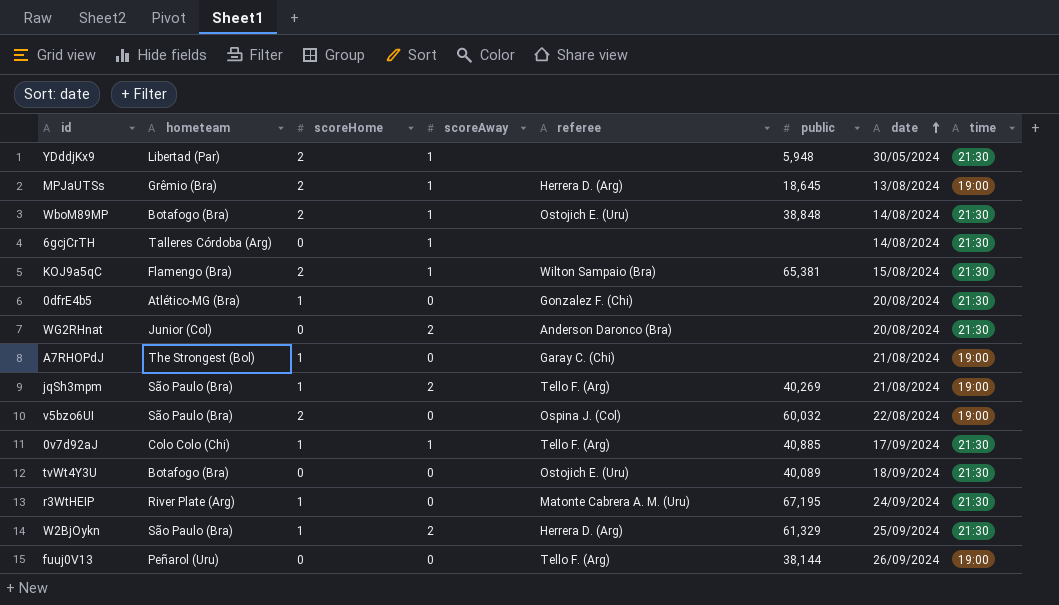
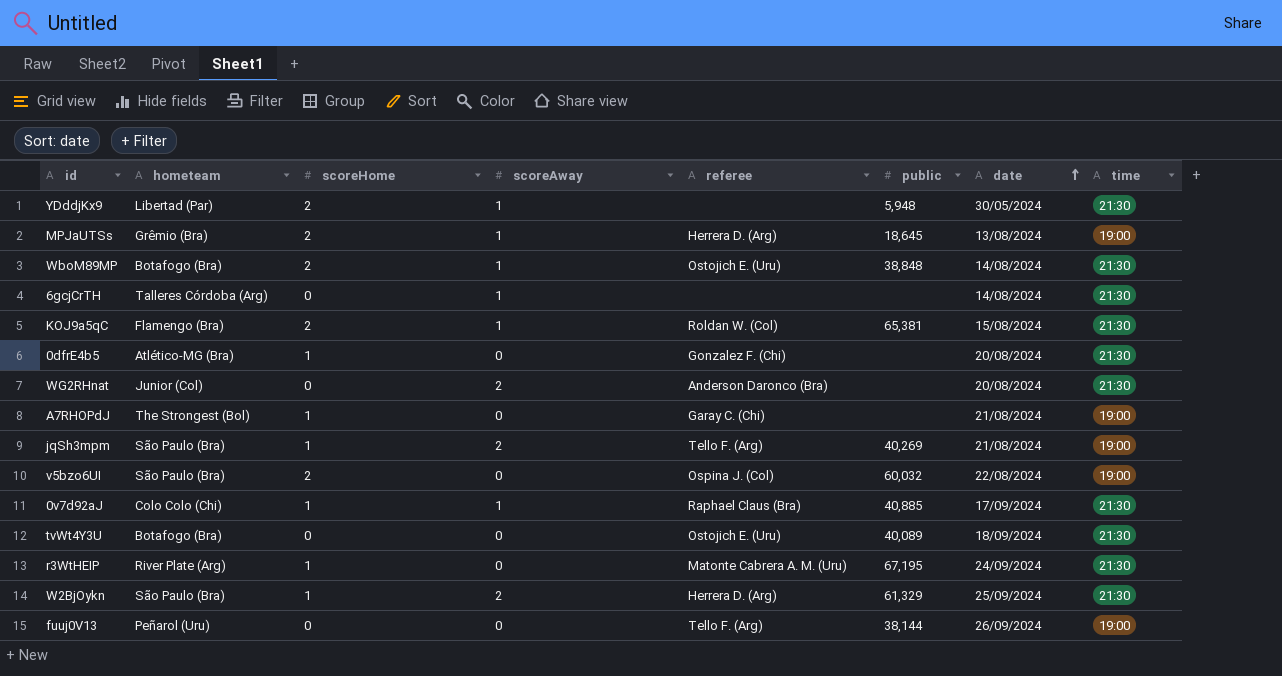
KOJ9a5qC | referee: Wilton Sampaio (Bra) -> Roldan W. (Col)
0v7d92aJ | referee: Tello F. (Arg) -> Raphael Claus (Bra)

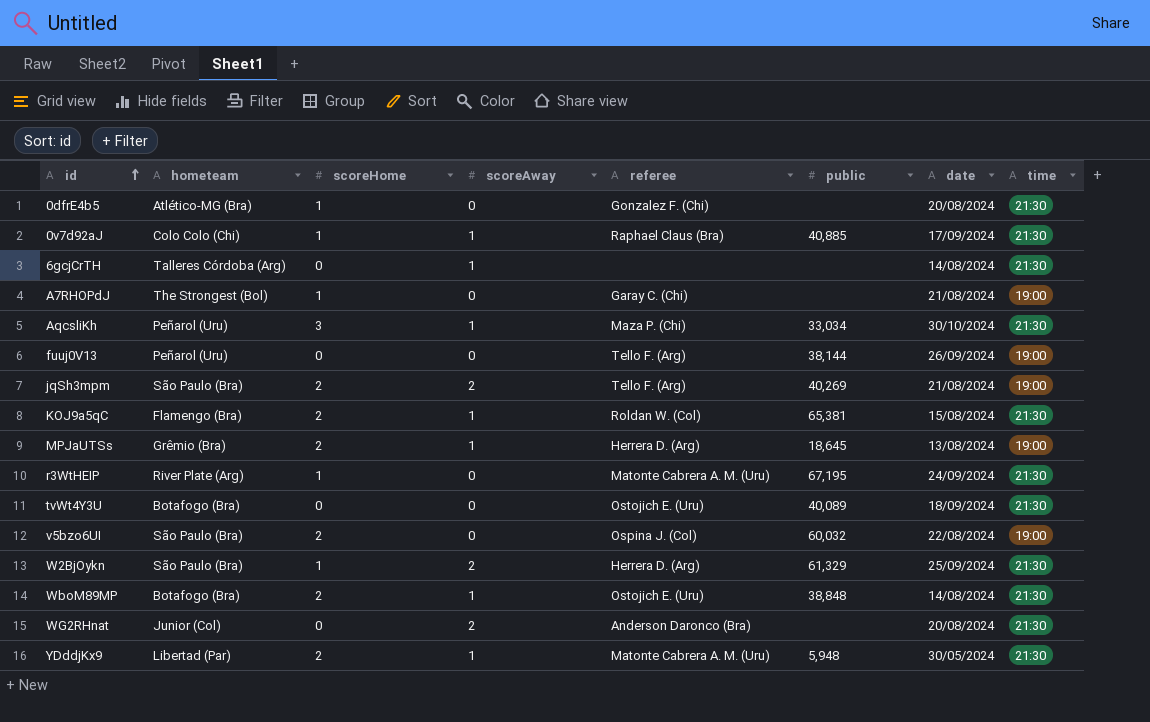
row order: date ascending -> id ascending
row AqcsliKh: none -> Peñarol (Uru) | 3 | 1 | Maza P. (Chi) | 33,034 | 30/10/2024 | 21:30
jqSh3mpm | scoreHome: 1 -> 2
YDddjKx9 | referee: none -> Matonte Cabrera A. M. (Uru)

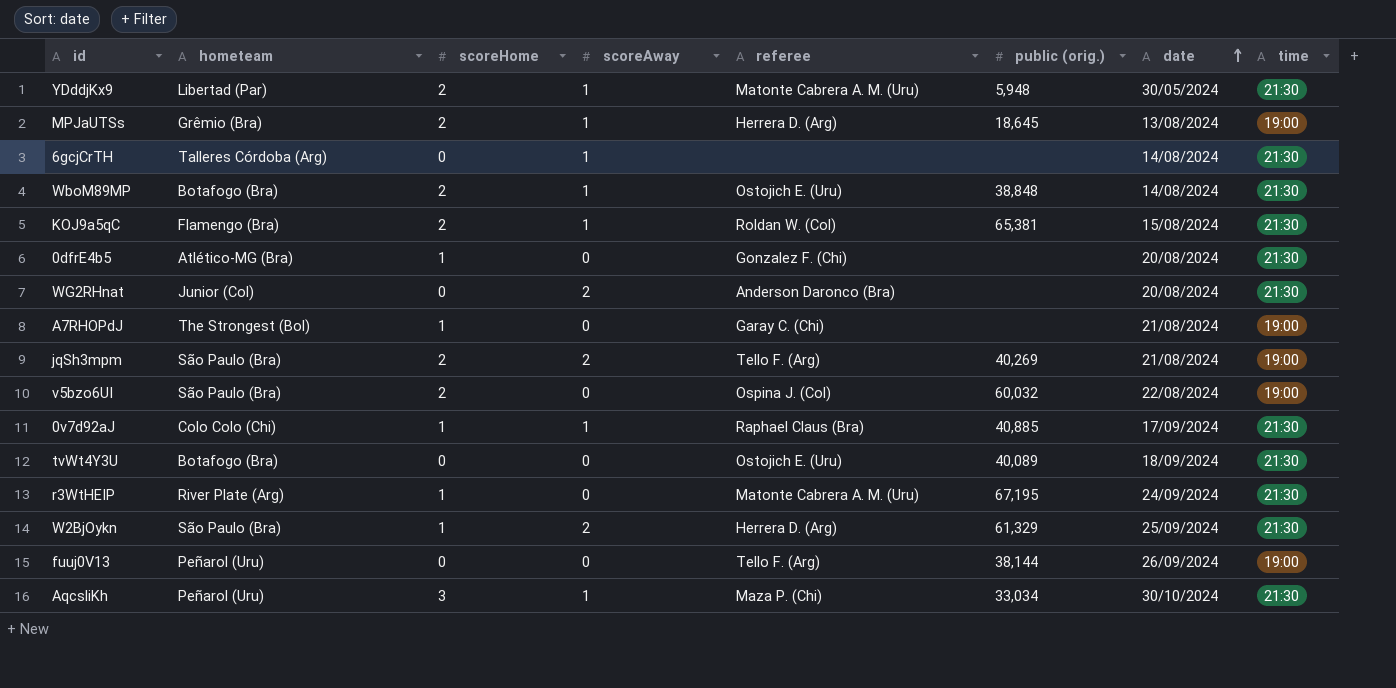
row order: id ascending -> date ascending
column name: public -> public (orig.)

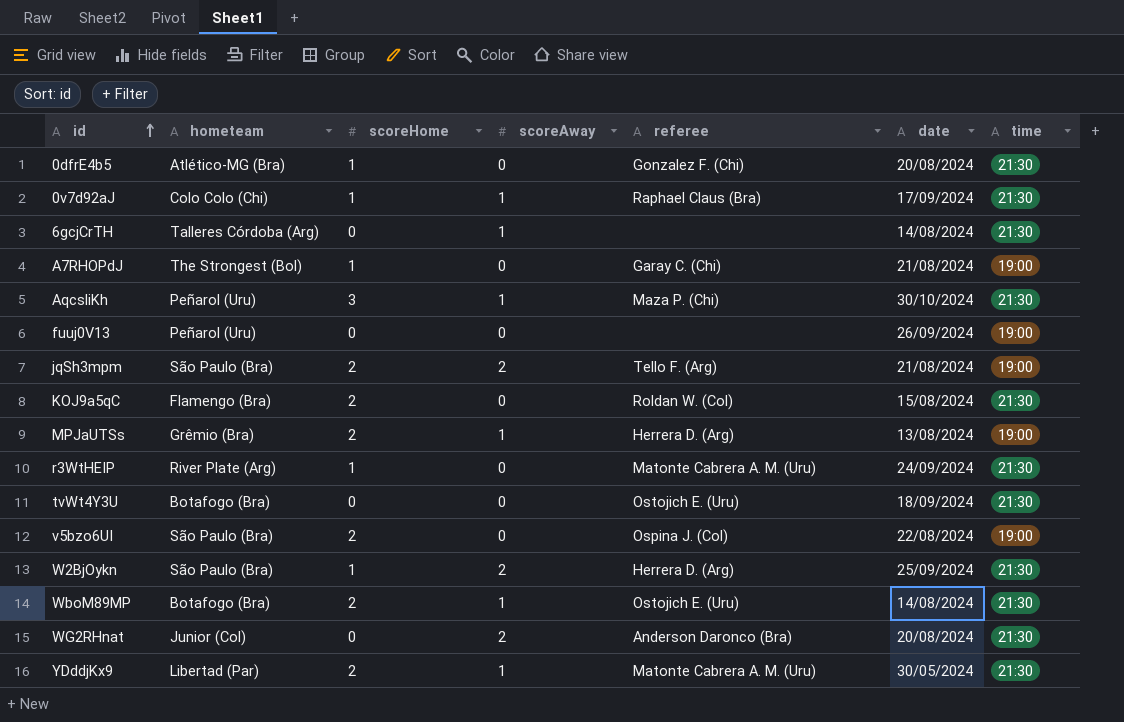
row order: date ascending -> id ascending
column public (orig.) | position: 6 -> none
fuuj0V13 | referee: Tello F. (Arg) -> none
KOJ9a5qC | scoreAway: 1 -> 0

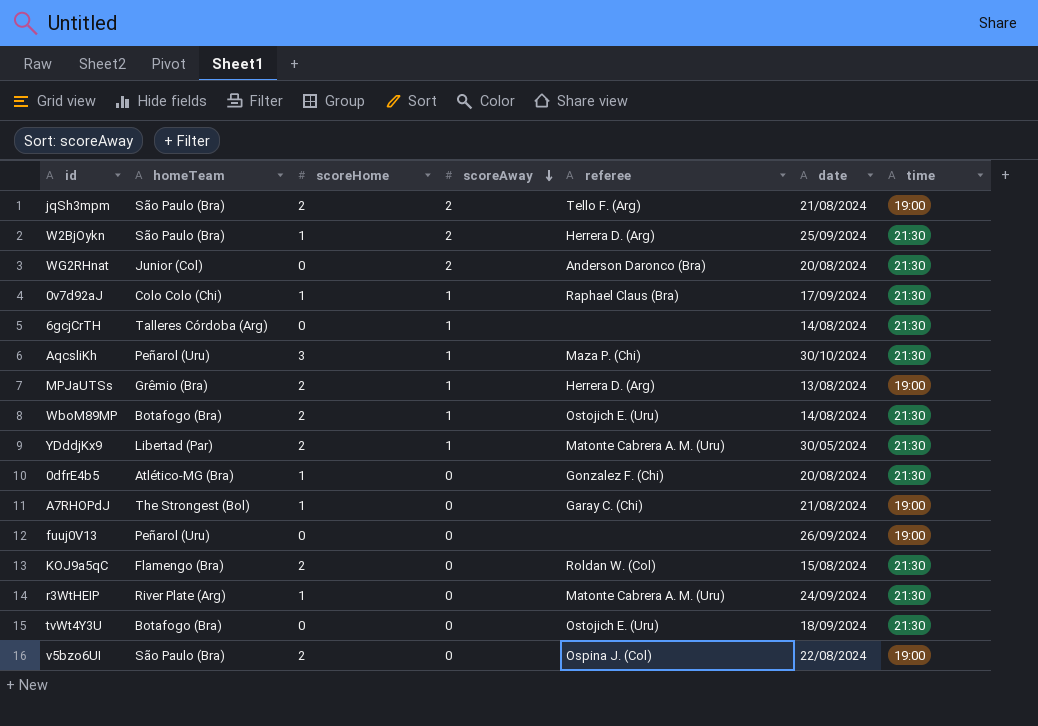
row order: id ascending -> scoreAway descending
column name: hometeam -> homeTeam

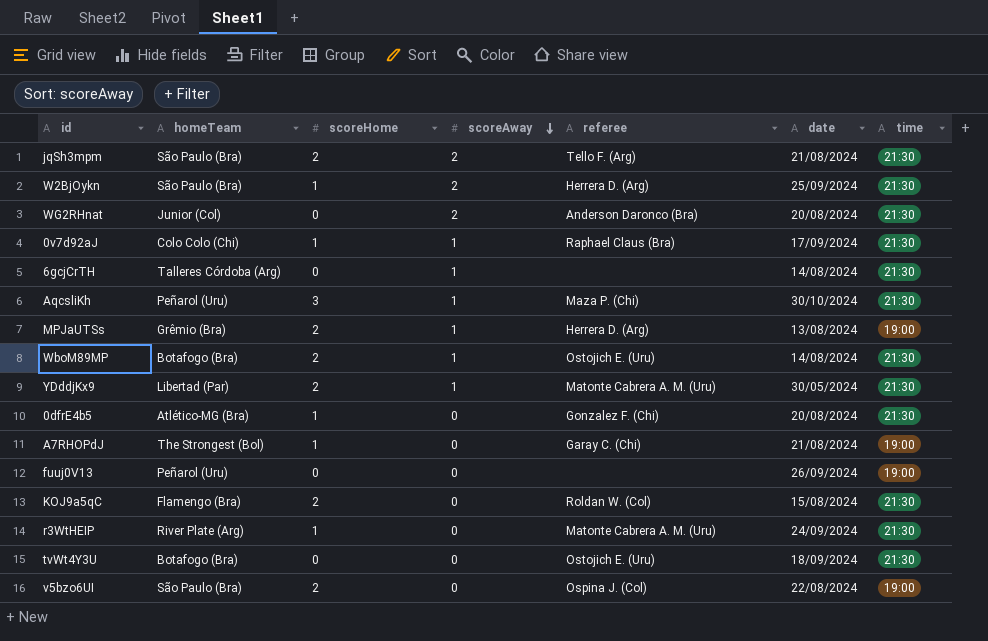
jqSh3mpm | time: 19:00 -> 21:30

